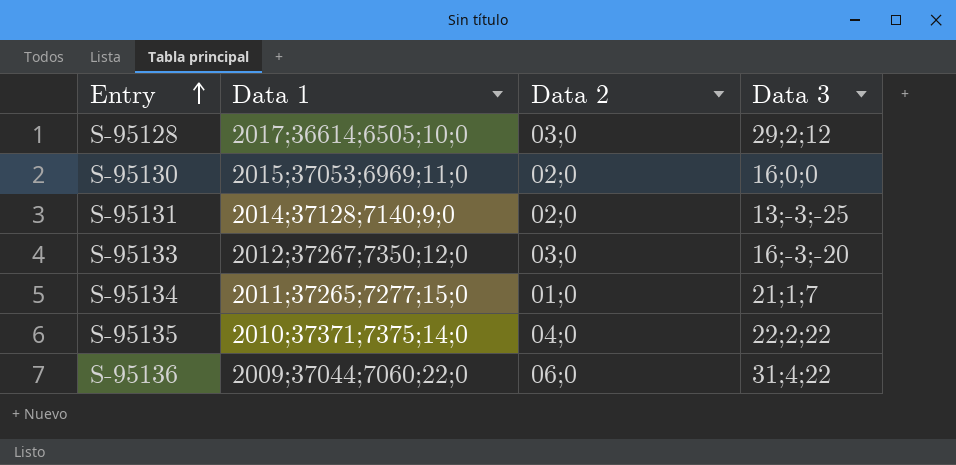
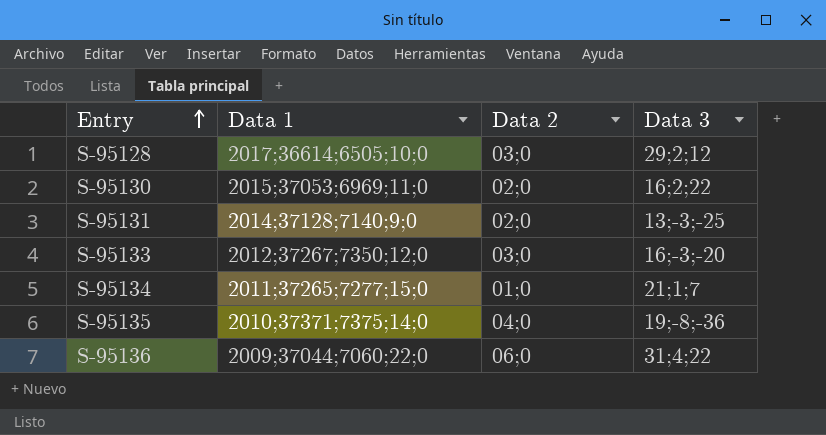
S-95130 | Data 3: 16;0;0 -> 16;2;22
S-95135 | Data 3: 22;2;22 -> 19;-8;-36

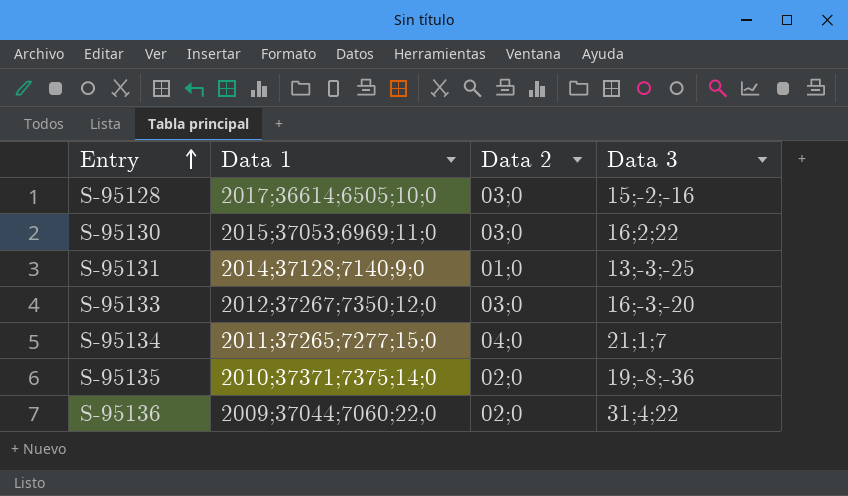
S-95128 | Data 3: 29;2;12 -> 15;-2;-16
S-95130 | Data 2: 02;0 -> 03;0
S-95131 | Data 2: 02;0 -> 01;0
S-95134 | Data 2: 01;0 -> 04;0
S-95135 | Data 2: 04;0 -> 02;0
S-95136 | Data 2: 06;0 -> 02;0

